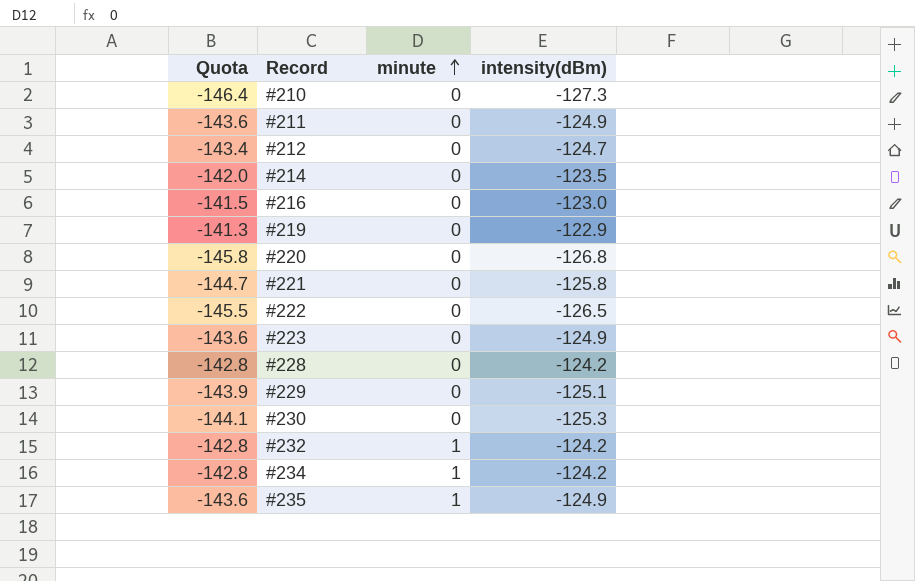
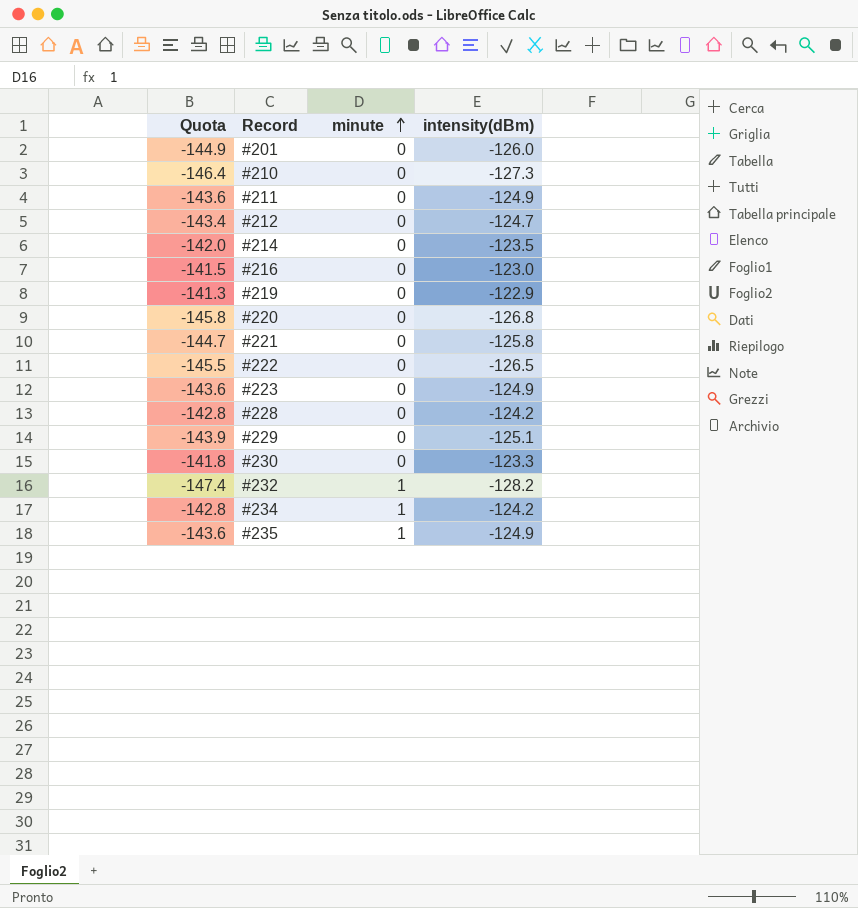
row #201: none -> -144.9 | 0 | -126.0
#230 | Quota: -144.1 -> -141.8
#230 | intensity(dBm): -125.3 -> -123.3
#232 | Quota: -142.8 -> -147.4
#232 | intensity(dBm): -124.2 -> -128.2

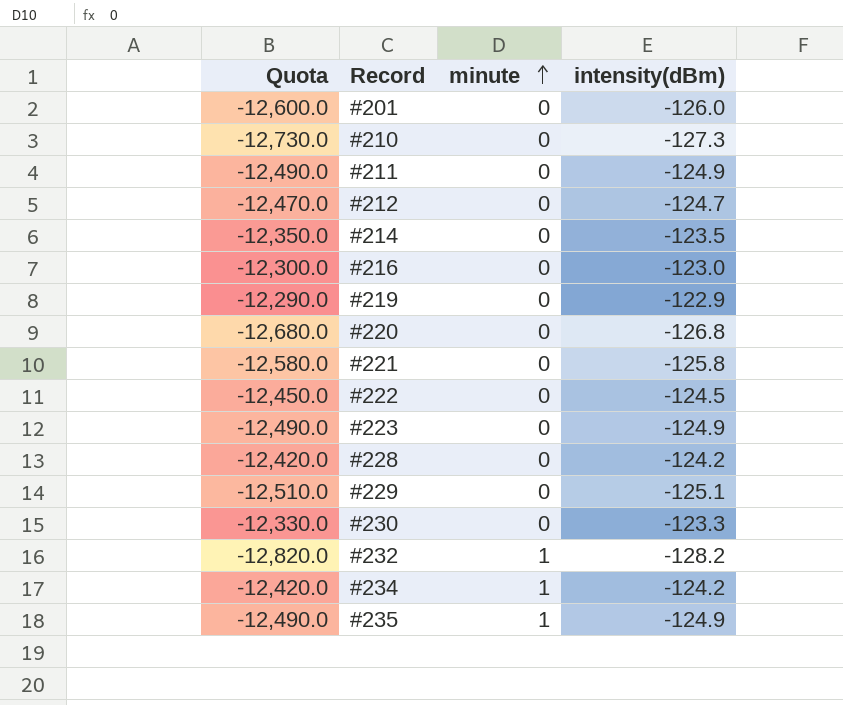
column Quota | formula: [intensity(dBm)] * 1.15 -> [intensity(dBm)] * 100
#222 | intensity(dBm): -126.5 -> -124.5

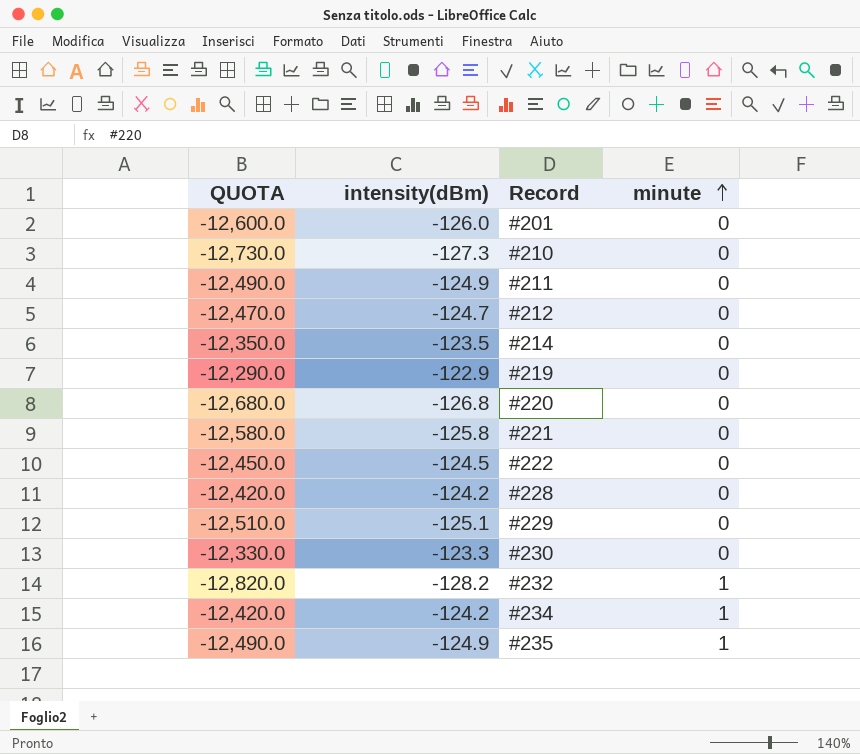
column name: Quota -> QUOTA
column intensity(dBm) | position: 4 -> 2
row #216: -12,300.0 | 0 | -123.0 -> none
row #223: -12,490.0 | 0 | -124.9 -> none

